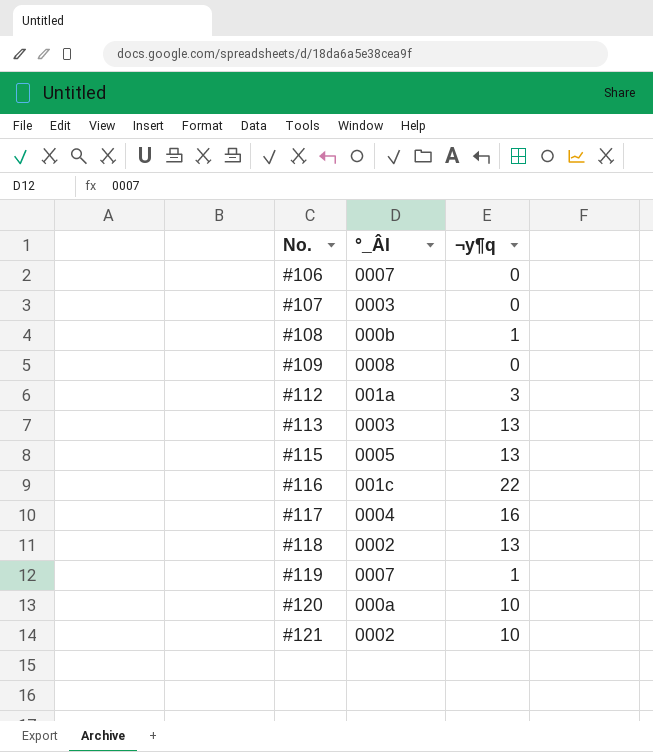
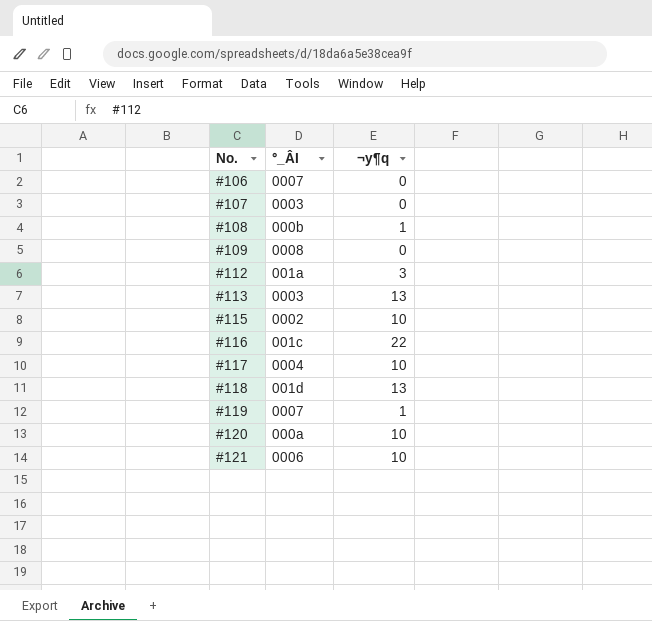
#115 | °_ÂI: 0005 -> 0002
#115 | ¬y¶q: 13 -> 10
#117 | ¬y¶q: 16 -> 10
#118 | °_ÂI: 0002 -> 001d
#121 | °_ÂI: 0002 -> 0006

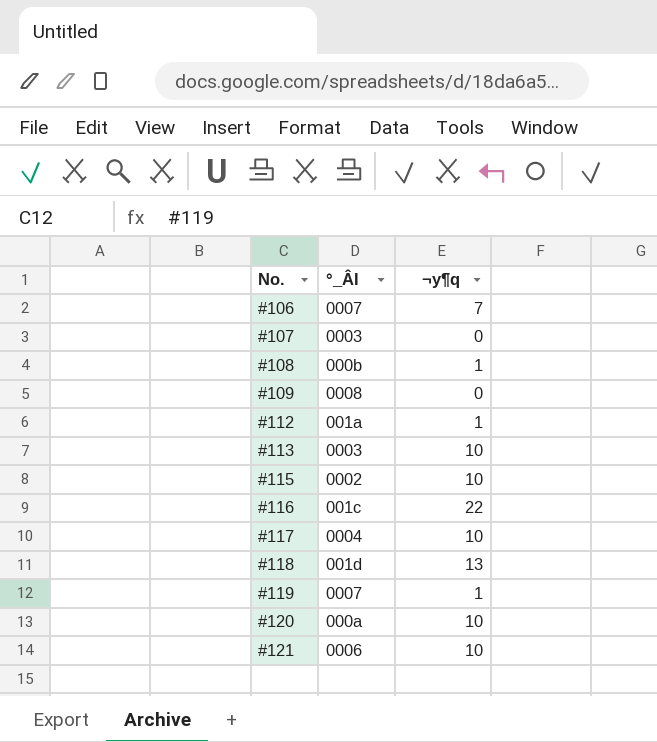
#106 | ¬y¶q: 0 -> 7
#112 | ¬y¶q: 3 -> 1
#113 | ¬y¶q: 13 -> 10

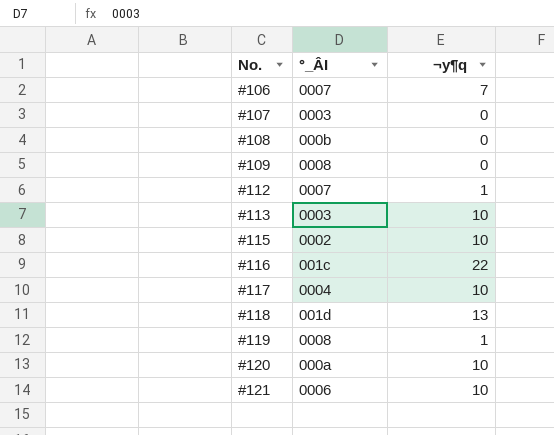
#108 | ¬y¶q: 1 -> 0
#112 | °_ÂI: 001a -> 0007
#119 | °_ÂI: 0007 -> 0008

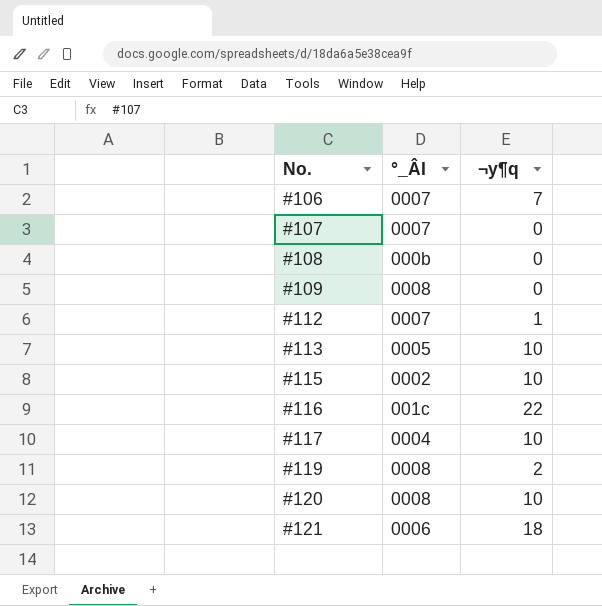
row #118: 001d | 13 -> none
#107 | °_ÂI: 0003 -> 0007
#113 | °_ÂI: 0003 -> 0005
#119 | ¬y¶q: 1 -> 2
#120 | °_ÂI: 000a -> 0008
#121 | ¬y¶q: 10 -> 18

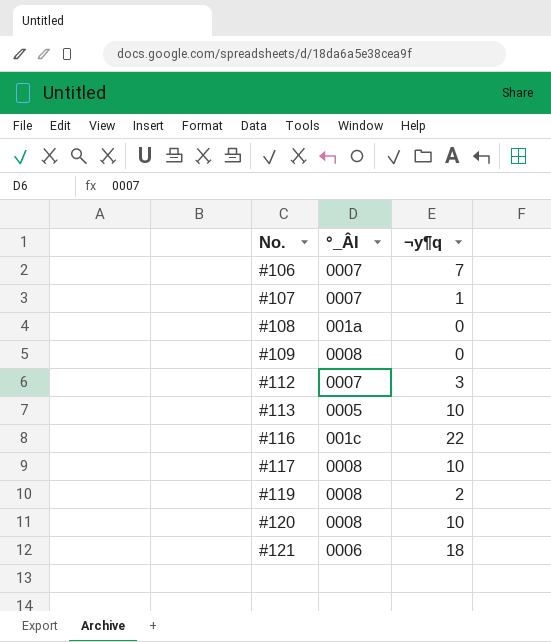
row #115: 0002 | 10 -> none
#107 | ¬y¶q: 0 -> 1
#108 | °_ÂI: 000b -> 001a
#112 | ¬y¶q: 1 -> 3
#117 | °_ÂI: 0004 -> 0008

